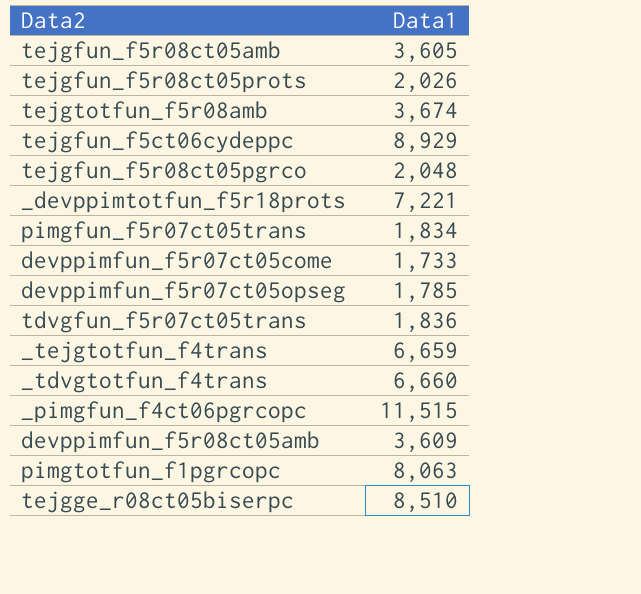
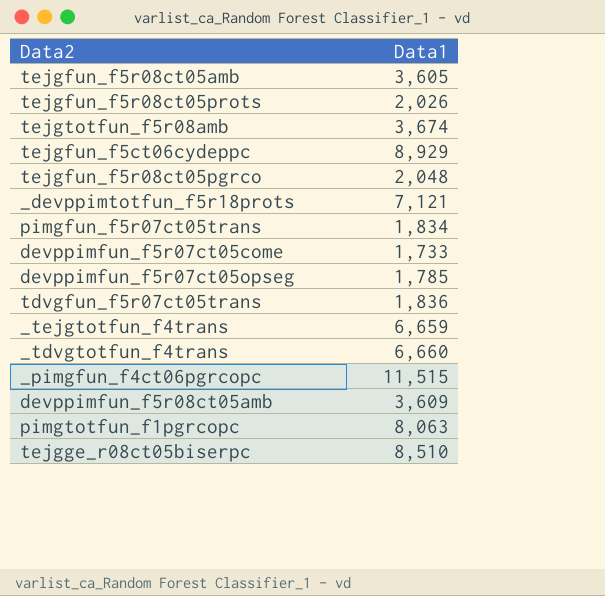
_devppimtotfun_f5r18prots | Data1: 7,221 -> 7,121

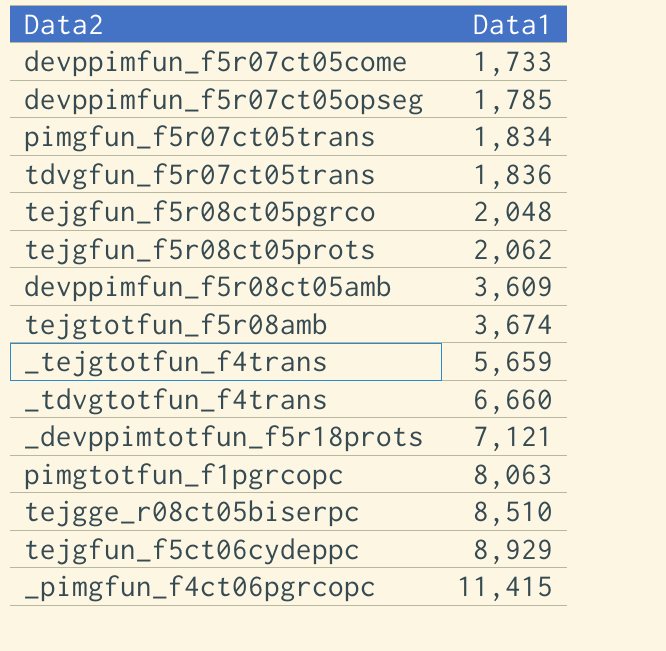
row order: none -> Data1 ascending
row tejgfun_f5r08ct05amb: 3,605 -> none
tejgfun_f5r08ct05prots | Data1: 2,026 -> 2,062
_tejgtotfun_f4trans | Data1: 6,659 -> 5,659
_pimgfun_f4ct06pgrcopc | Data1: 11,515 -> 11,415

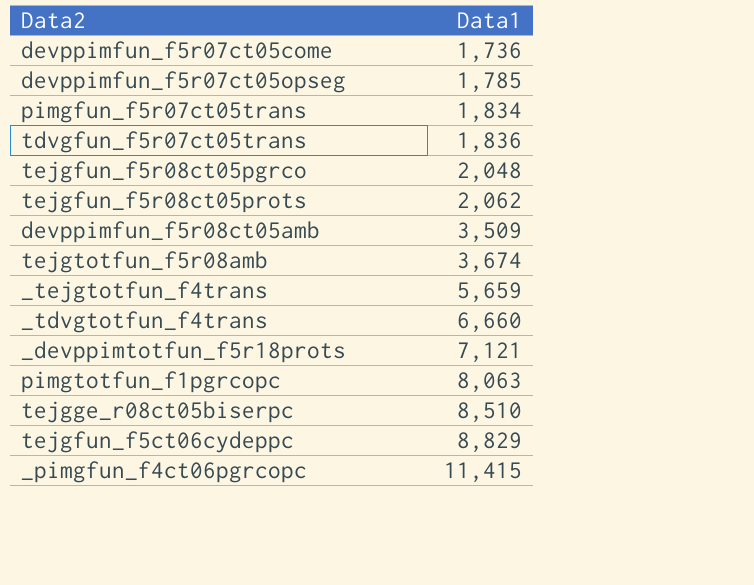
devppimfun_f5r07ct05come | Data1: 1,733 -> 1,736
devppimfun_f5r08ct05amb | Data1: 3,609 -> 3,509
tejgfun_f5ct06cydeppc | Data1: 8,929 -> 8,829

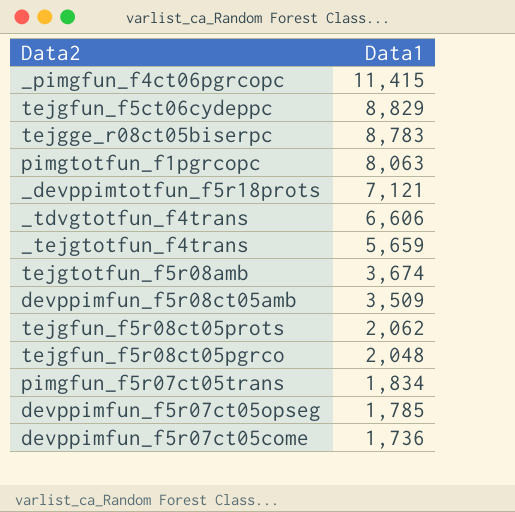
row order: Data1 ascending -> Data1 descending
row tdvgfun_f5r07ct05trans: 1,836 -> none
tejgge_r08ct05biserpc | Data1: 8,510 -> 8,783
_tdvgtotfun_f4trans | Data1: 6,660 -> 6,606

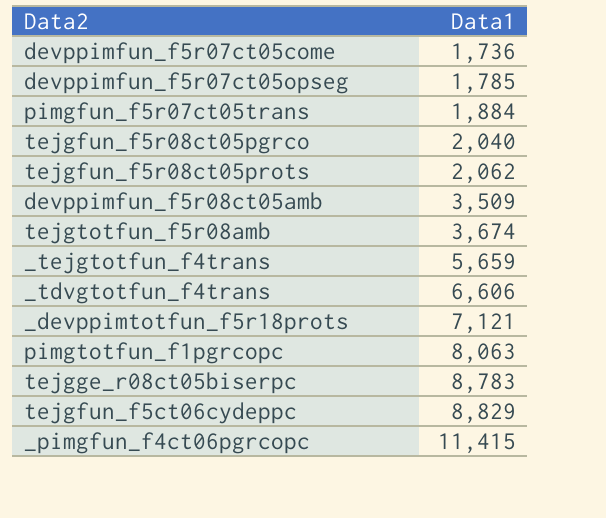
row order: Data1 descending -> Data1 ascending
pimgfun_f5r07ct05trans | Data1: 1,834 -> 1,884
tejgfun_f5r08ct05pgrco | Data1: 2,048 -> 2,040

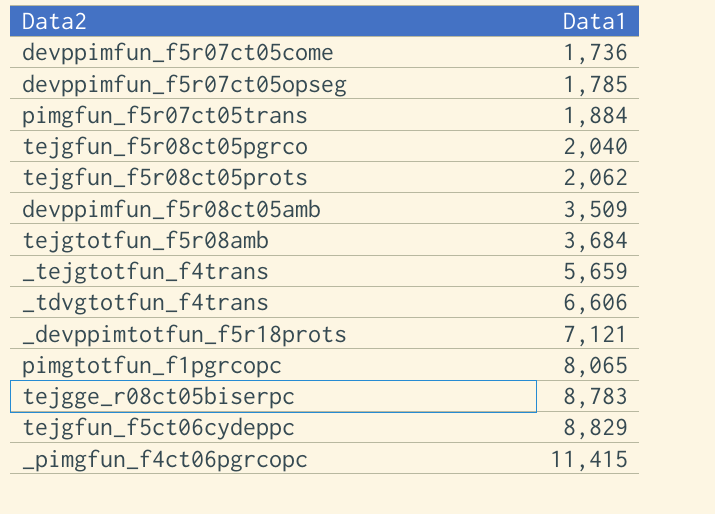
tejgtotfun_f5r08amb | Data1: 3,674 -> 3,684
pimgtotfun_f1pgrcopc | Data1: 8,063 -> 8,065

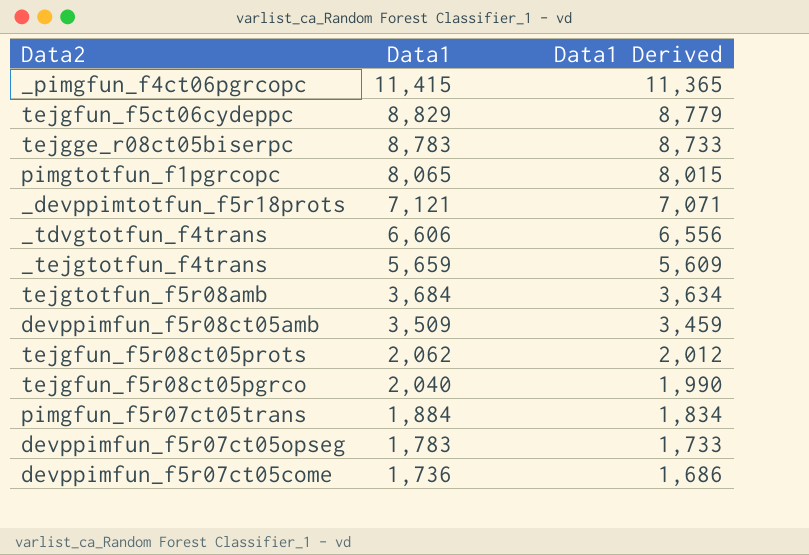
row order: Data1 ascending -> Data1 descending
column Data1 Derived | formula: none -> [Data1] - 50
devppimfun_f5r07ct05opseg | Data1: 1,785 -> 1,783

